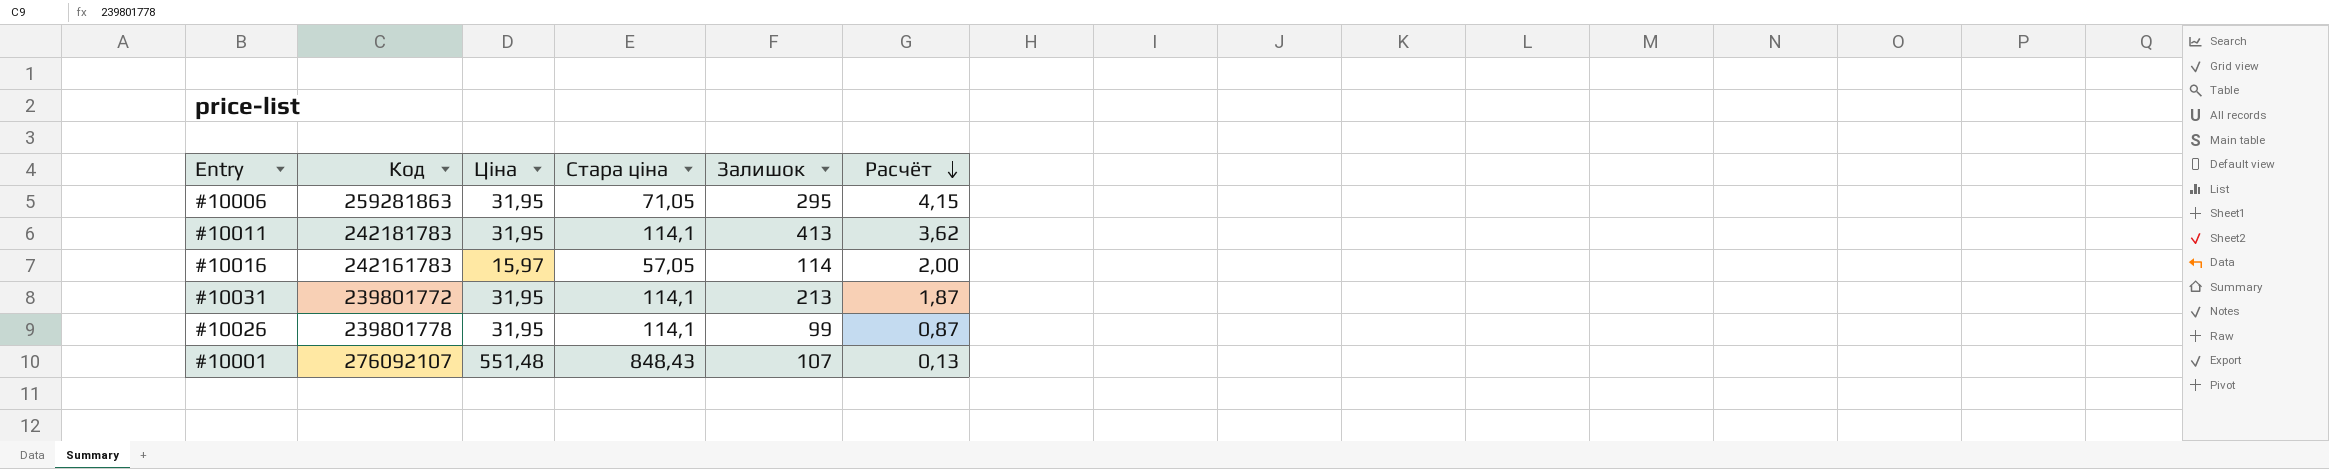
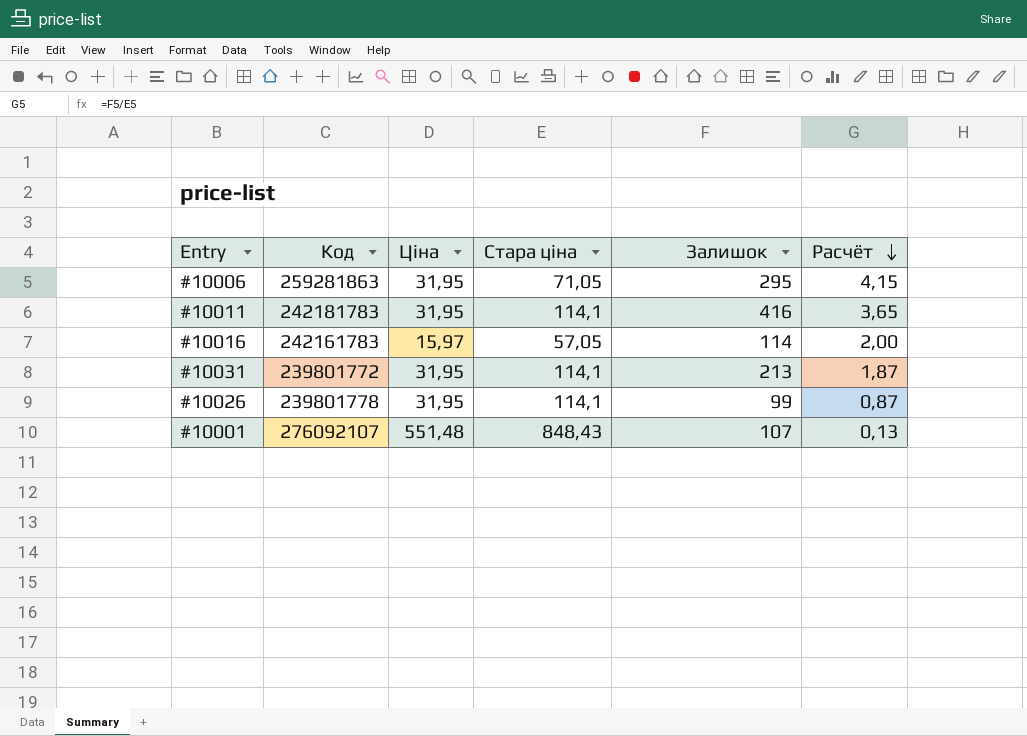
#10011 | Залишок: 413 -> 416
#10011 | Расчёт: 3,62 -> 3,65

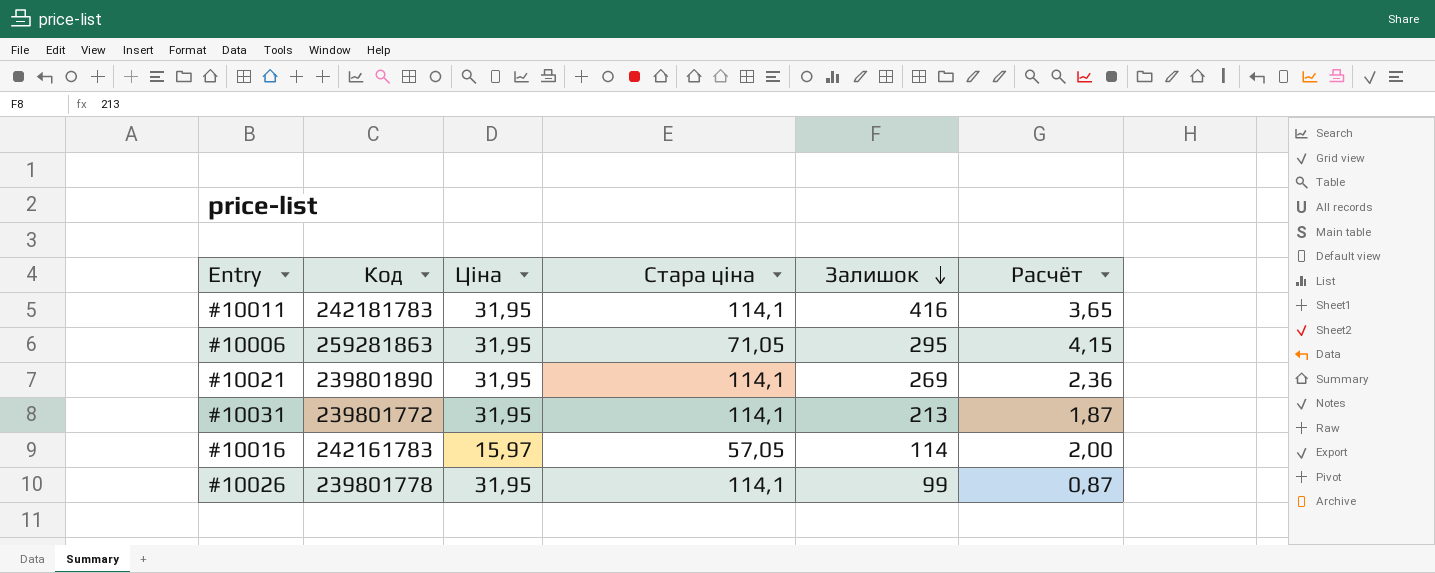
row order: Расчёт descending -> Залишок descending
row #10001: 276092107 | 551,48 | 848,43 | 107 | 0,13 -> none
row #10021: none -> 239801890 | 31,95 | 114,1 | 269 | 2,36

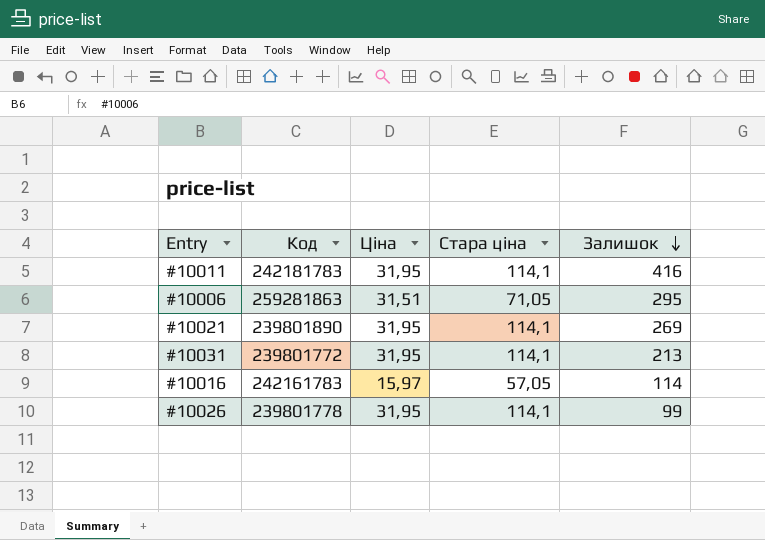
column Расчёт | formula: [Залишок] / [Стара ціна] -> none
#10006 | Ціна: 31,95 -> 31,51

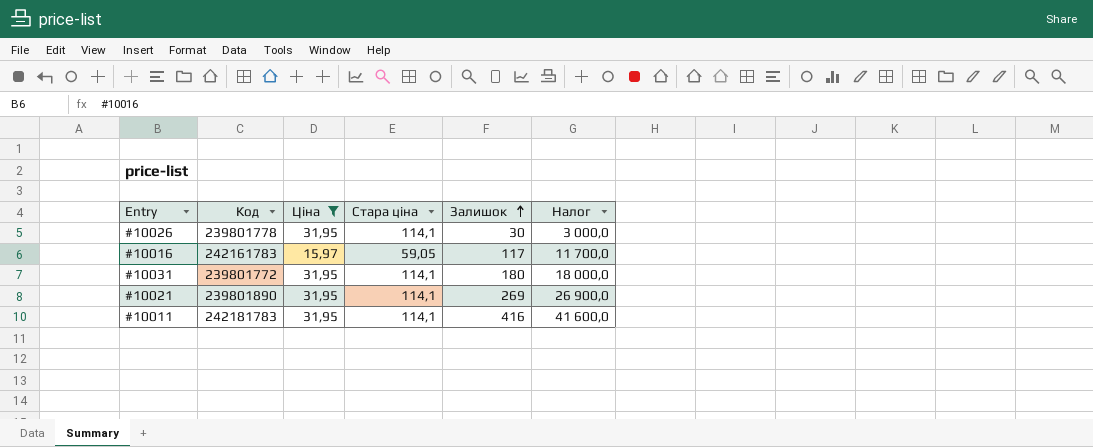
filter: none -> Ціна != 31,51
row order: Залишок descending -> Залишок ascending
column Налог | formula: none -> [Залишок] * 100
#10026 | Залишок: 99 -> 30
#10016 | Стара ціна: 57,05 -> 59,05
#10016 | Залишок: 114 -> 117
#10031 | Залишок: 213 -> 180

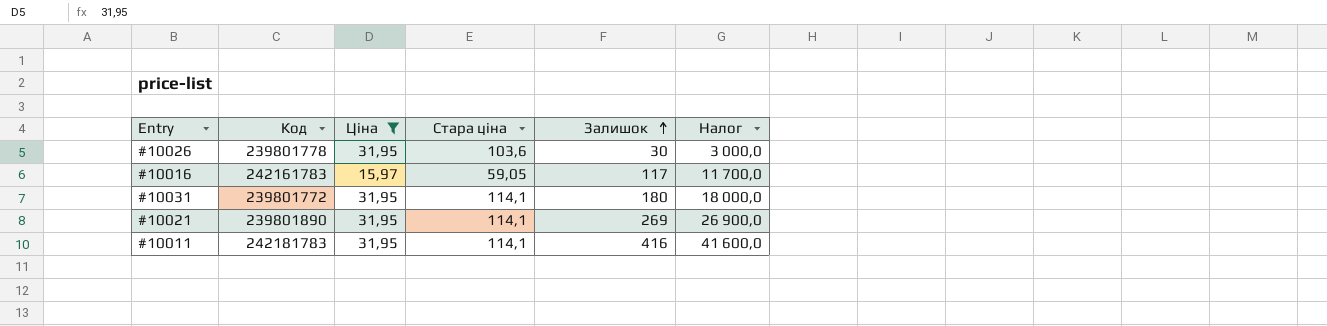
#10026 | Стара ціна: 114,1 -> 103,6

